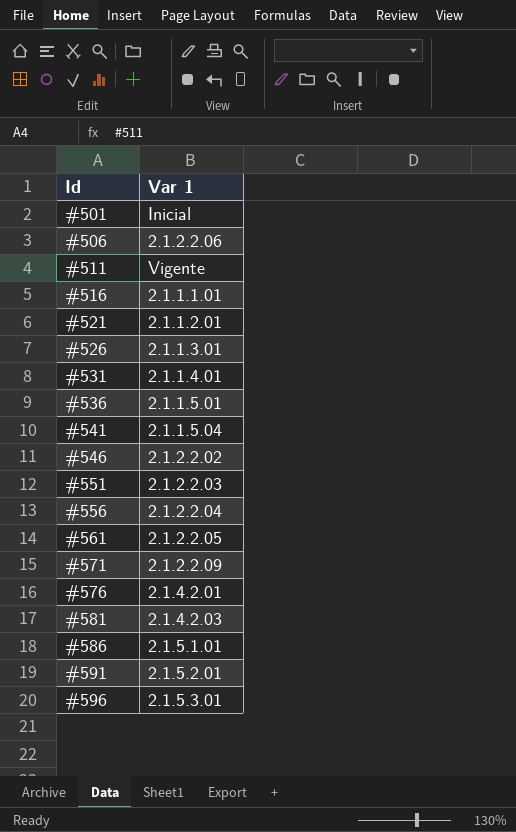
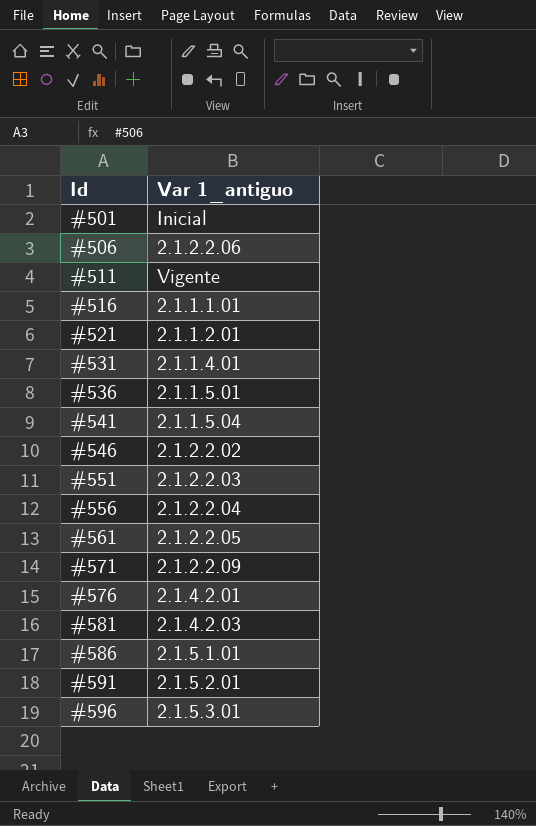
column name: Var 1 -> Var 1_antiguo
row #526: 2.1.1.3.01 -> none

